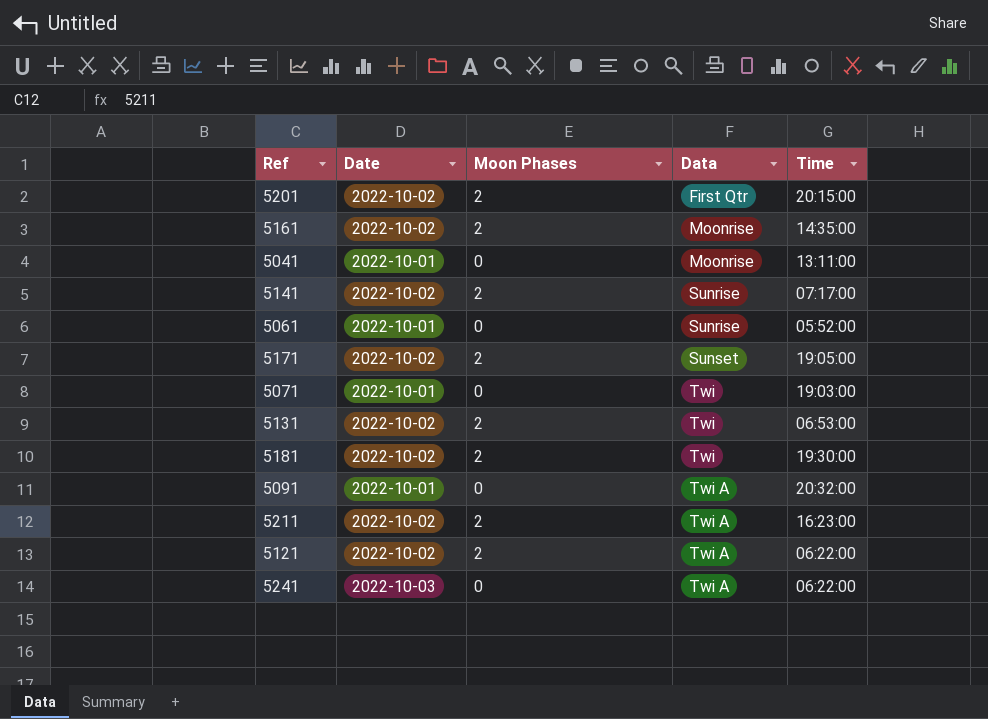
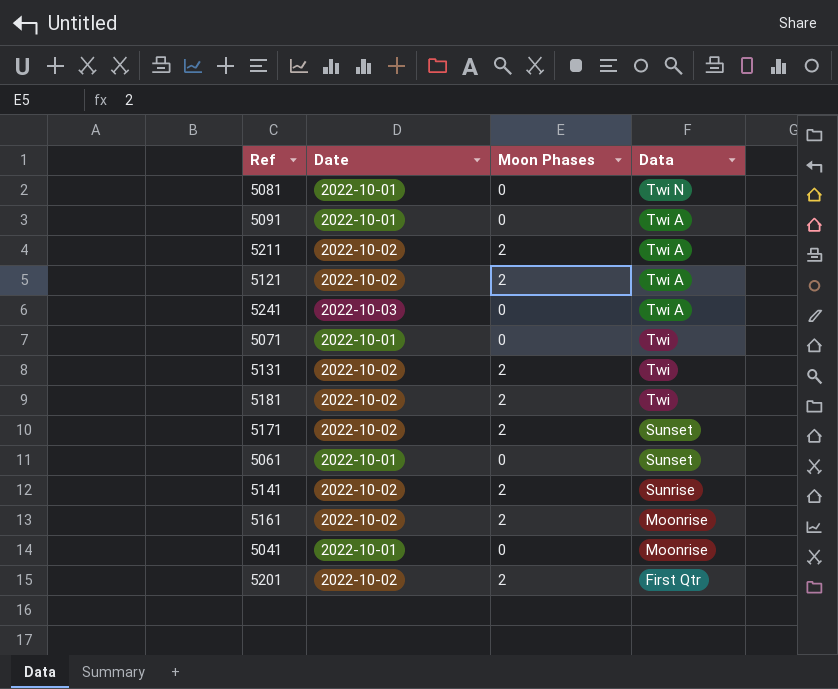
row order: Data ascending -> Data descending
column Time | position: 5 -> none
row 5081: none -> 2022-10-01 | 0 | Twi N
5061 | Data: Sunrise -> Sunset

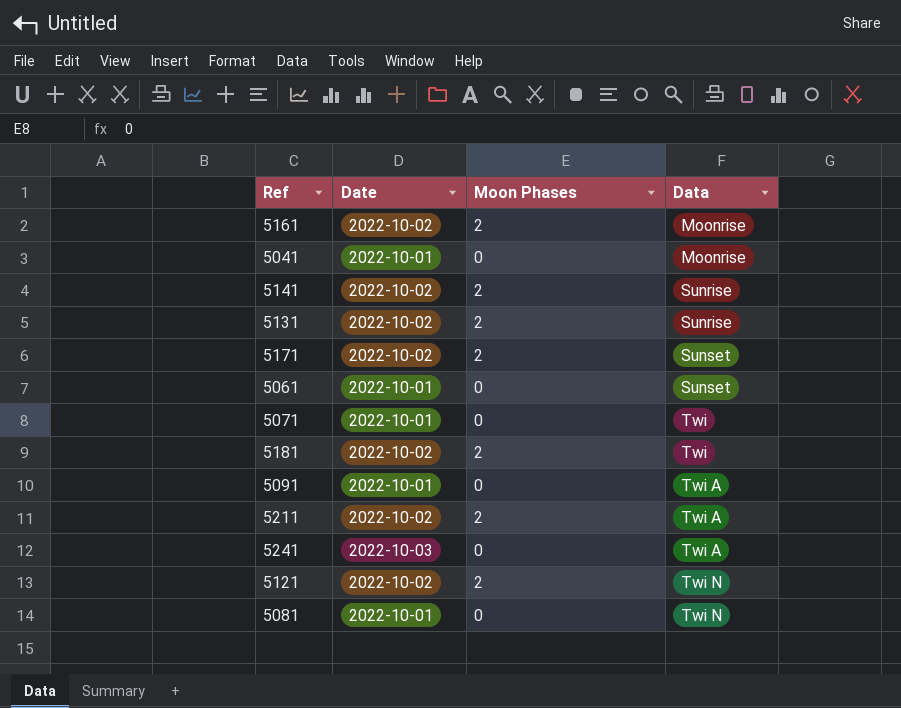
row order: Data descending -> Data ascending
row 5201: 2022-10-02 | 2 | First Qtr -> none
5131 | Data: Twi -> Sunrise
5121 | Data: Twi A -> Twi N

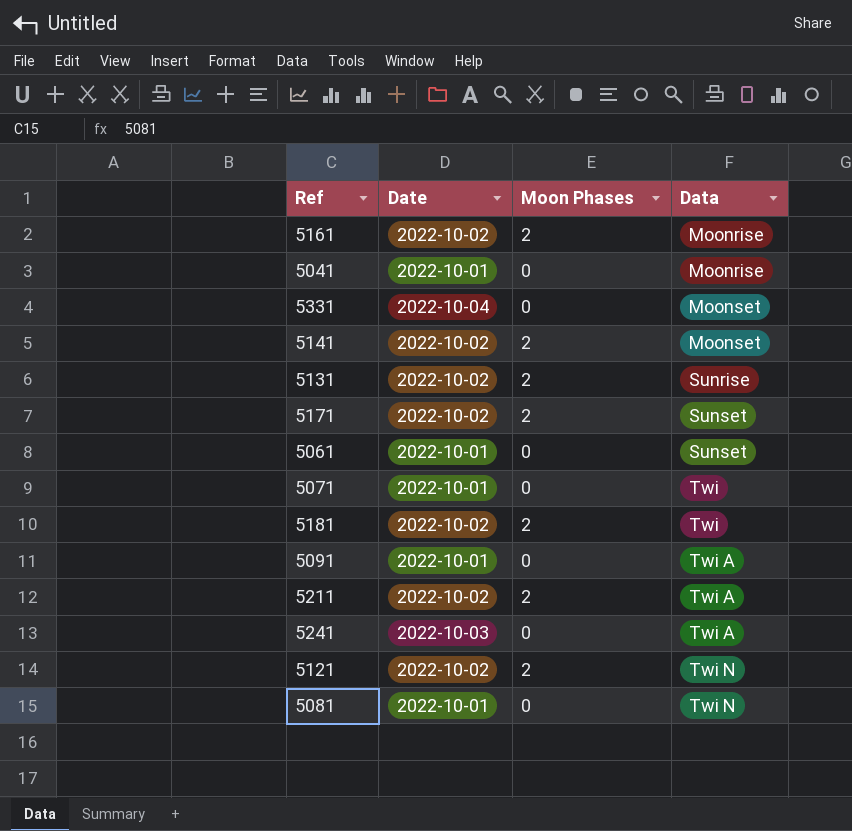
row 5331: none -> 2022-10-04 | 0 | Moonset
5141 | Data: Sunrise -> Moonset

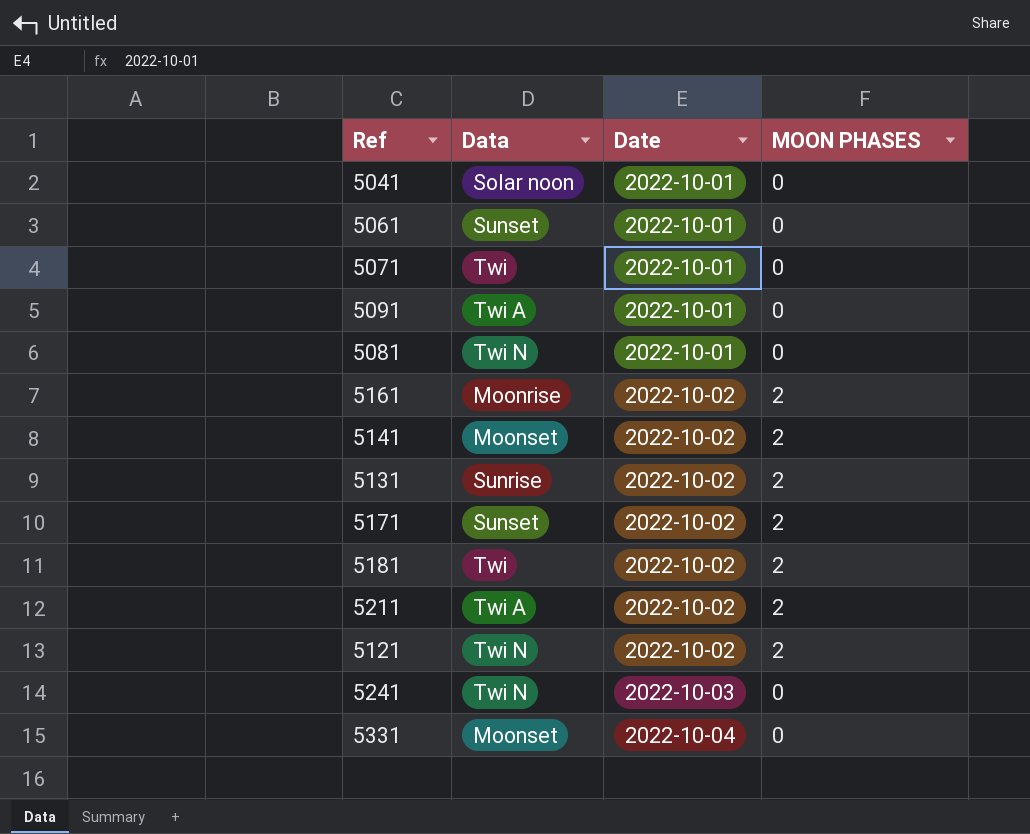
row order: Data ascending -> Date ascending
column Data | position: 4 -> 2
column name: Moon Phases -> MOON PHASES
5041 | Data: Moonrise -> Solar noon
5241 | Data: Twi A -> Twi N

